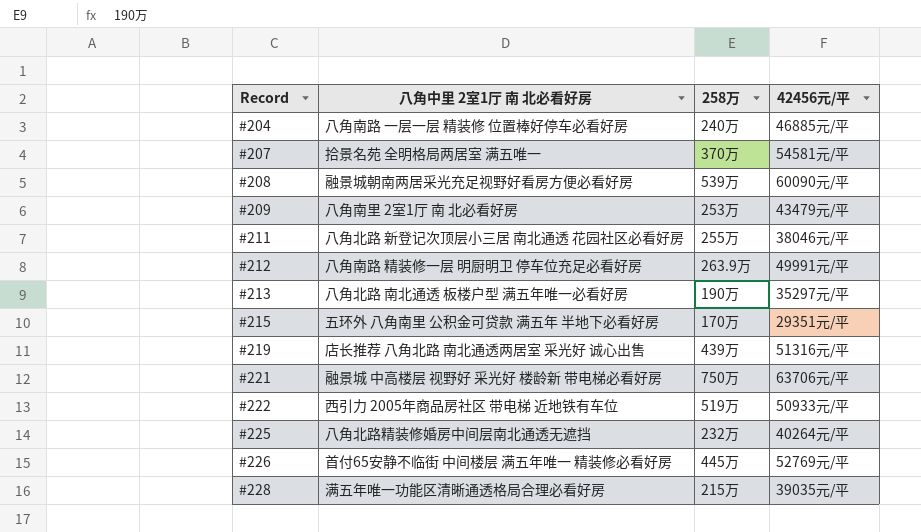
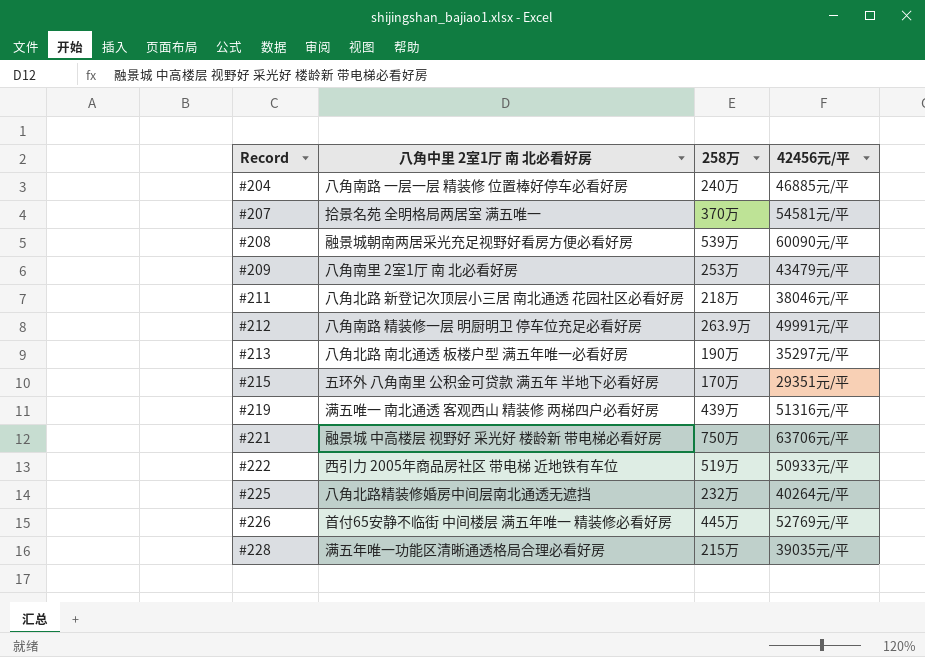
#211 | 258万: 255万 -> 218万
#219 | 八角中里 2室1厅 南 北必看好房: 店长推荐 八角北路 南北通透两居室 采光好 诚心出售 -> 满五唯一 南北通透 客观西山 精装修 两梯四户必看好房

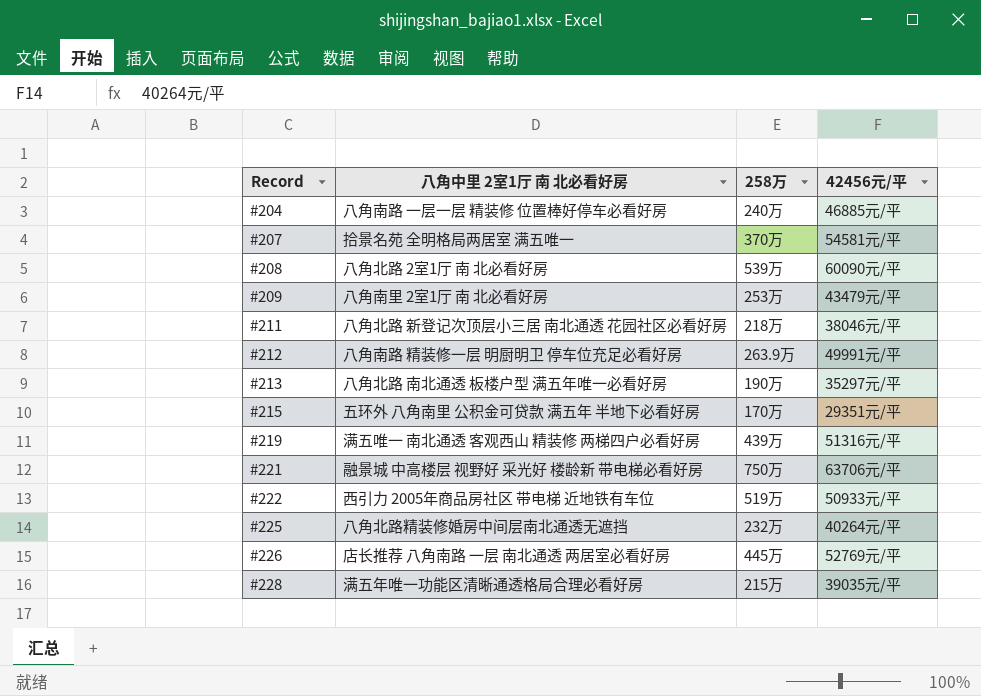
#208 | 八角中里 2室1厅 南 北必看好房: 融景城朝南两居采光充足视野好看房方便必看好房 -> 八角北路 2室1厅 南 北必看好房
#226 | 八角中里 2室1厅 南 北必看好房: 首付65安静不临街 中间楼层 满五年唯一 精装修必看好房 -> 店长推荐 八角南路 一层 南北通透 两居室必看好房

